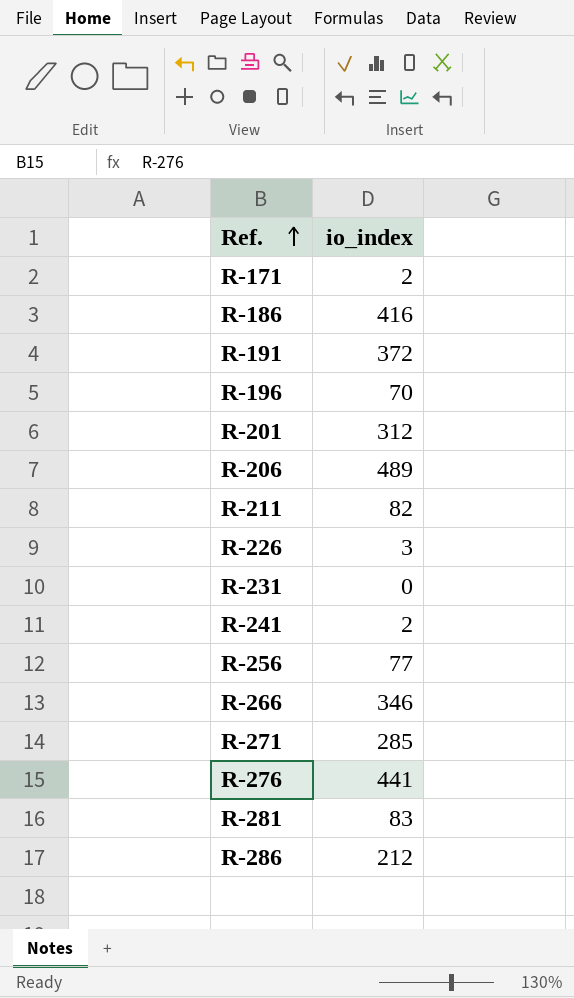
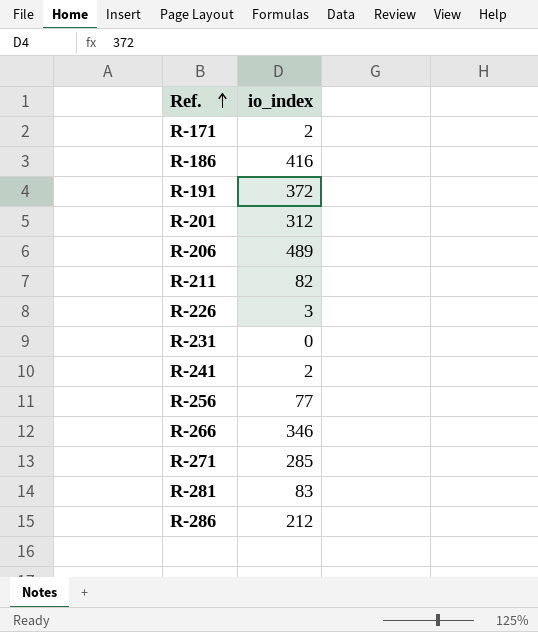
row R-196: 70 -> none
row R-276: 441 -> none

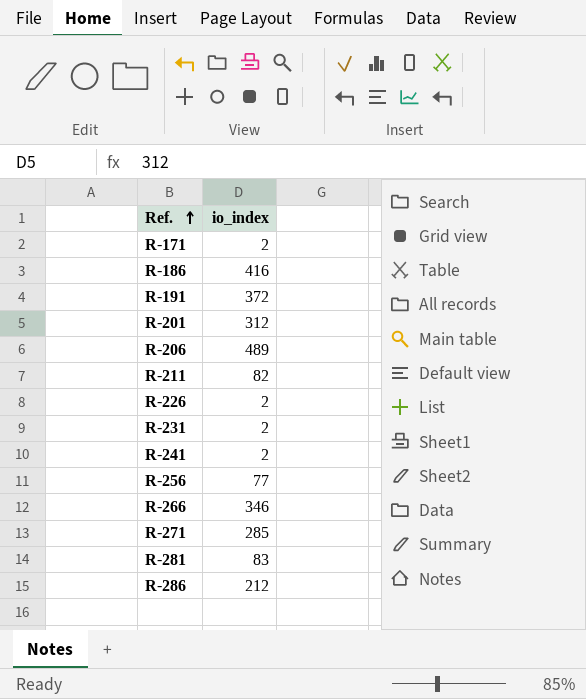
R-226 | io_index: 3 -> 2
R-231 | io_index: 0 -> 2

